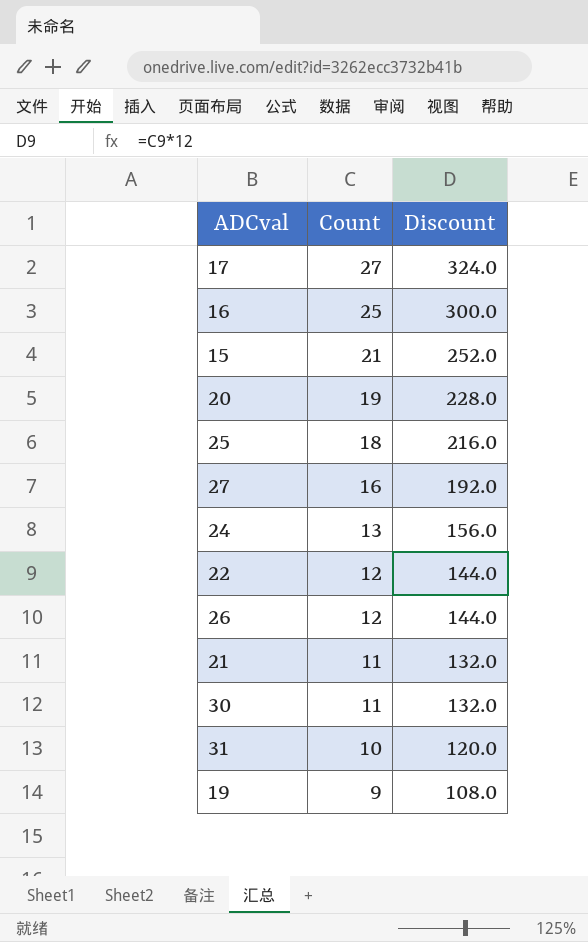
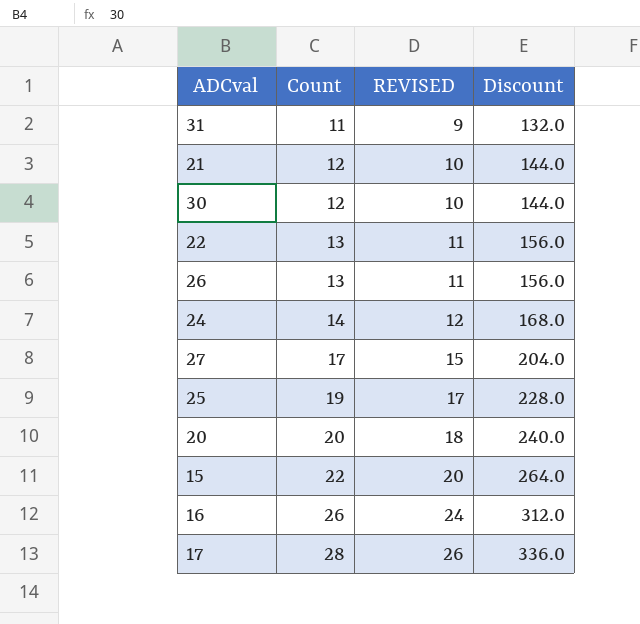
row order: Count descending -> Count ascending
column REVISED | formula: none -> [Count] - 2
row 19: 9 | 108.0 -> none
31 | Count: 10 -> 11
31 | Discount: 120.0 -> 132.0
21 | Count: 11 -> 12
21 | Discount: 132.0 -> 144.0
30 | Count: 11 -> 12
30 | Discount: 132.0 -> 144.0
22 | Count: 12 -> 13
22 | Discount: 144.0 -> 156.0
26 | Count: 12 -> 13
26 | Discount: 144.0 -> 156.0
24 | Count: 13 -> 14
24 | Discount: 156.0 -> 168.0
27 | Count: 16 -> 17
27 | Discount: 192.0 -> 204.0
25 | Count: 18 -> 19
25 | Discount: 216.0 -> 228.0
20 | Count: 19 -> 20
20 | Discount: 228.0 -> 240.0
15 | Count: 21 -> 22
15 | Discount: 252.0 -> 264.0
16 | Count: 25 -> 26
16 | Discount: 300.0 -> 312.0
17 | Count: 27 -> 28
17 | Discount: 324.0 -> 336.0

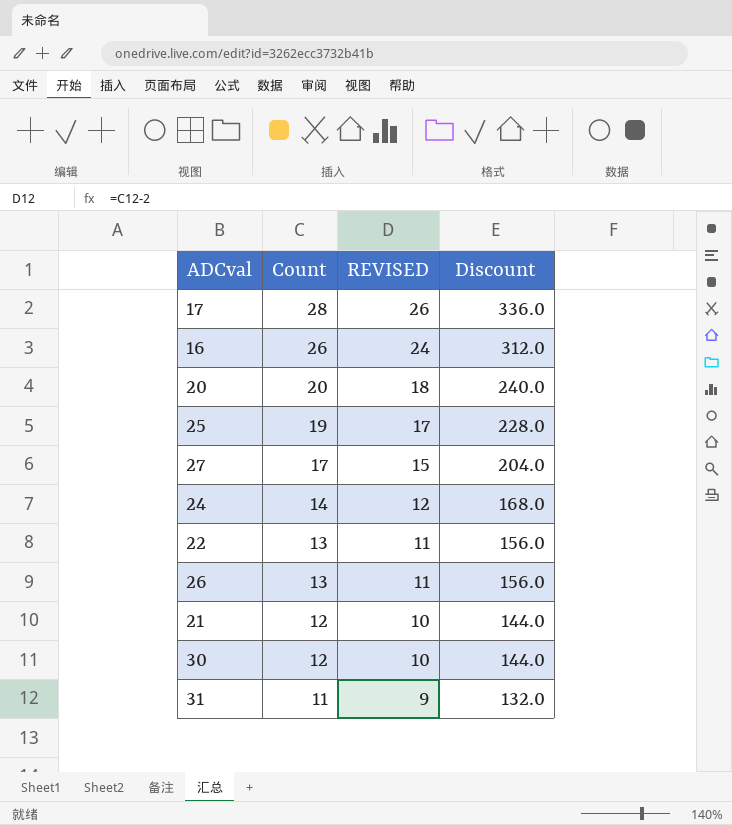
row order: Count ascending -> Count descending
row 15: 22 | 20 | 264.0 -> none

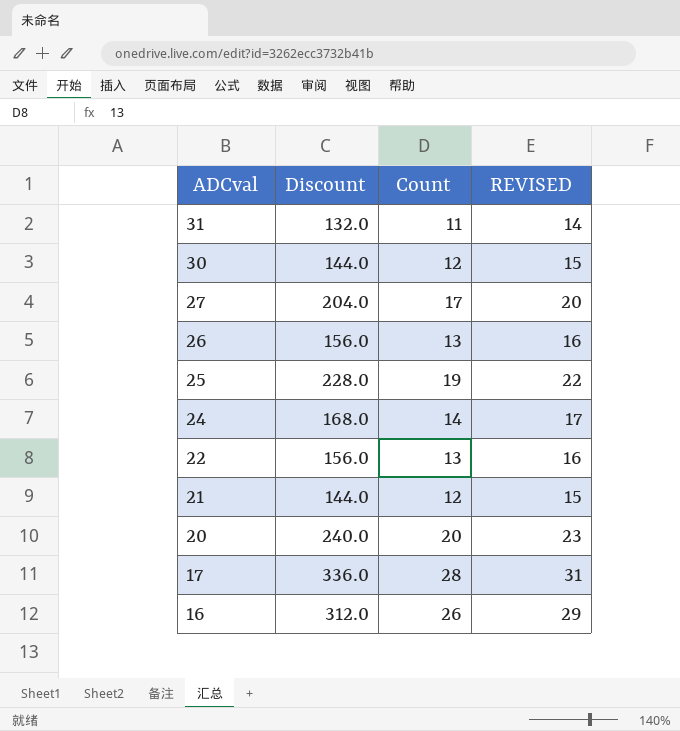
row order: Count descending -> ADCval descending
column Discount | position: 4 -> 2
column REVISED | formula: [Count] - 2 -> [Count] + 3

